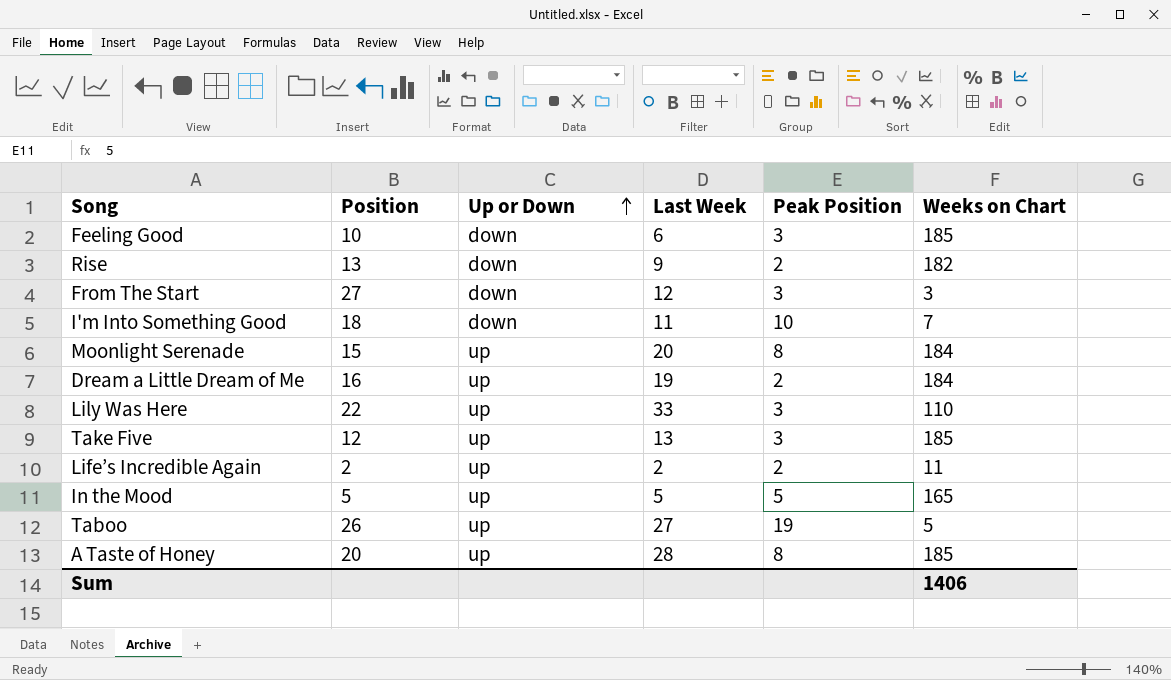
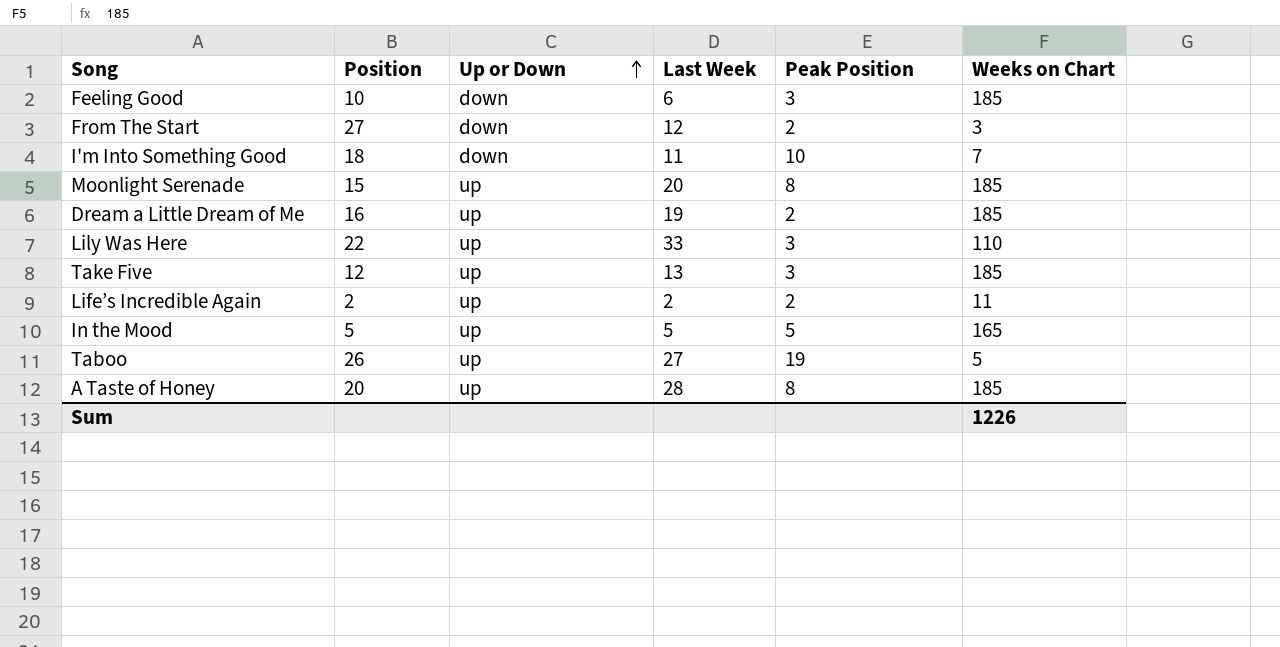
row Rise: 13 | down | 9 | 2 | 182 -> none
From The Start | Peak Position: 3 -> 2
Moonlight Serenade | Weeks on Chart: 184 -> 185
Dream a Little Dream of Me | Weeks on Chart: 184 -> 185
Sum | Weeks on Chart: 1406 -> 1226

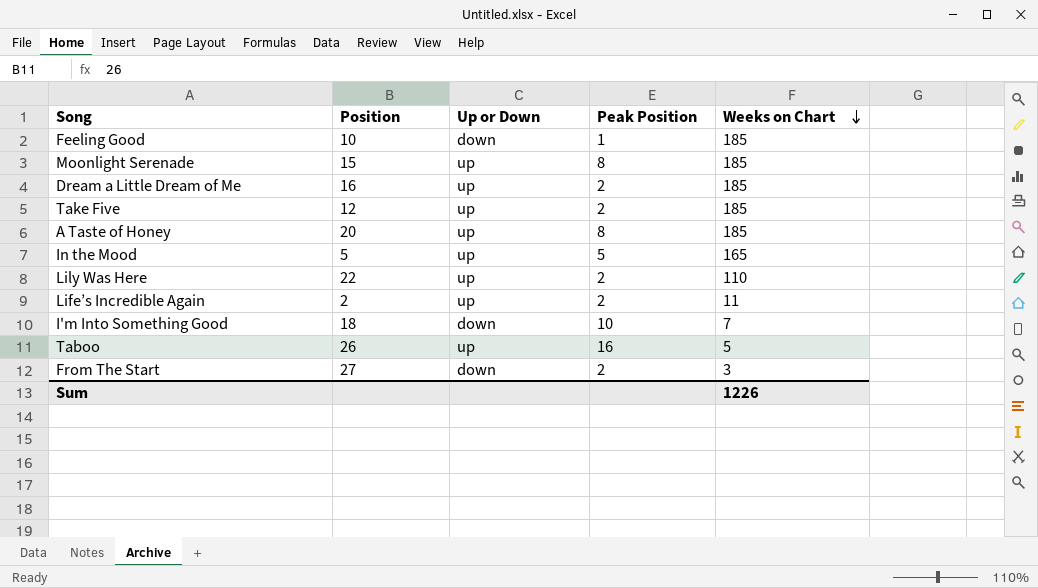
row order: Up or Down ascending -> Weeks on Chart descending
column Last Week | position: 4 -> none
Feeling Good | Peak Position: 3 -> 1
Take Five | Peak Position: 3 -> 2
Lily Was Here | Peak Position: 3 -> 2
Taboo | Peak Position: 19 -> 16

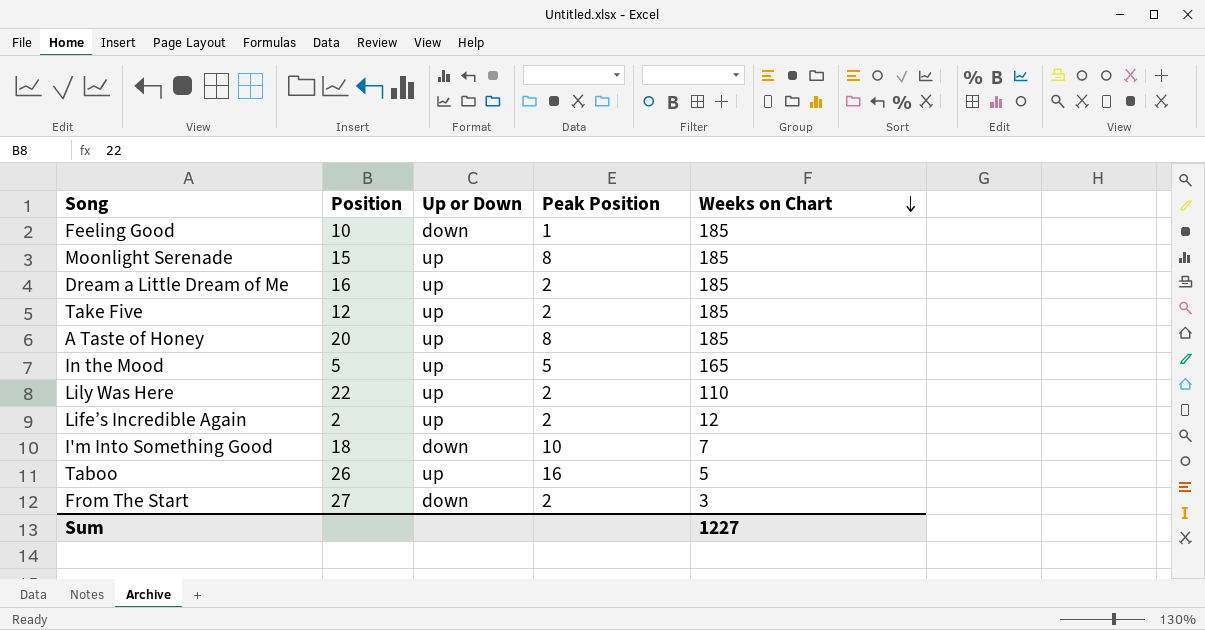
Life’s Incredible Again | Weeks on Chart: 11 -> 12
Sum | Weeks on Chart: 1226 -> 1227

